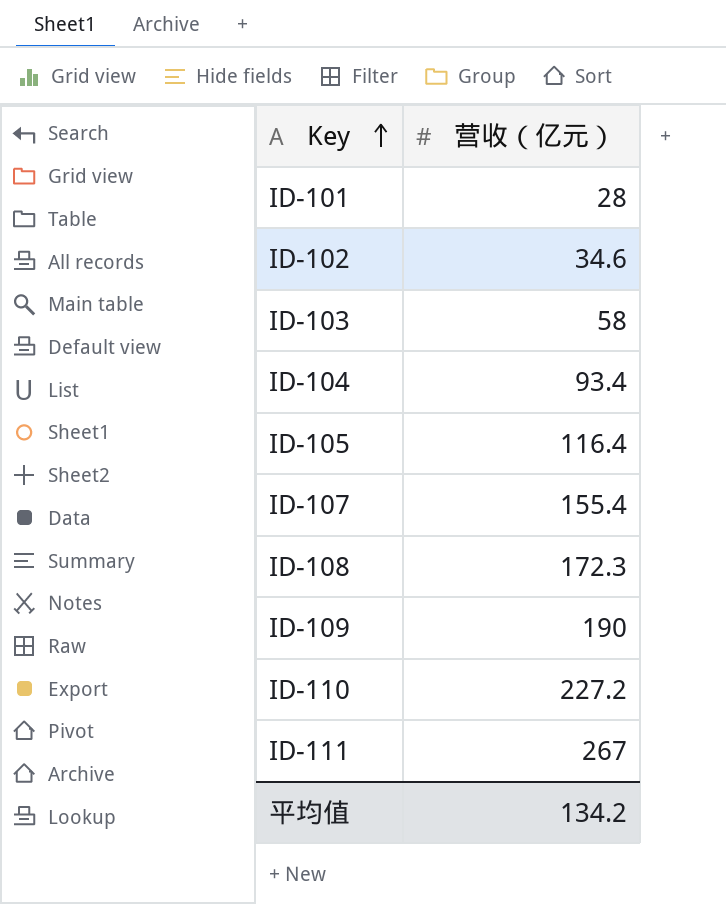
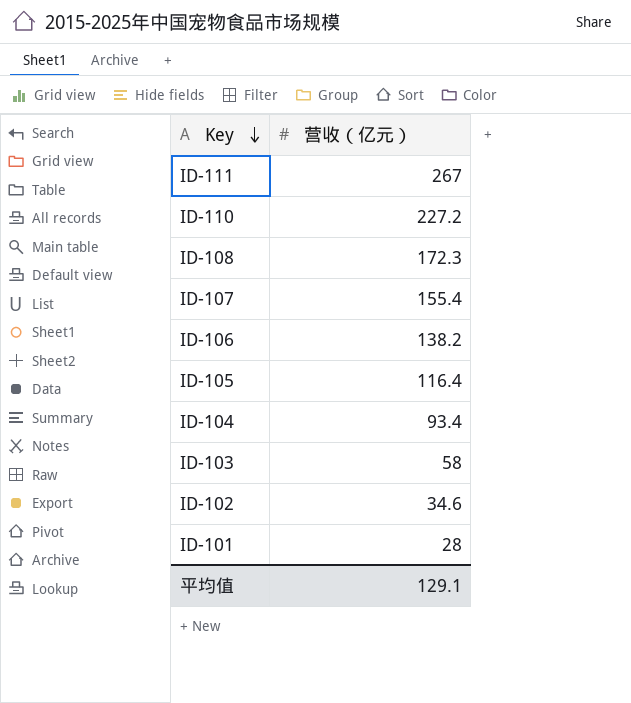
row order: Key ascending -> Key descending
row ID-109: 190 -> none
row ID-106: none -> 138.2
平均值 | 营收（亿元）: 134.2 -> 129.1

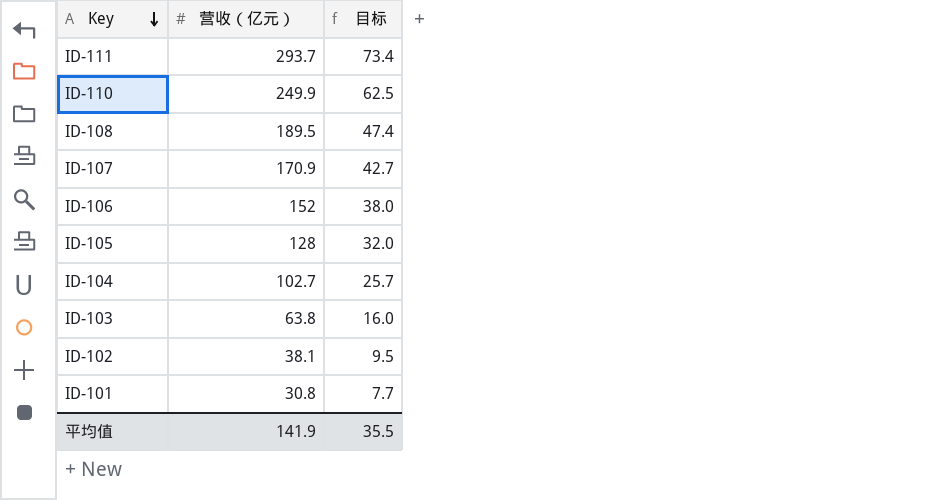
column 目标 | formula: none -> [营收（亿元）] * 0.25
ID-111 | 营收（亿元）: 267 -> 293.7
ID-110 | 营收（亿元）: 227.2 -> 249.9
ID-108 | 营收（亿元）: 172.3 -> 189.5
ID-107 | 营收（亿元）: 155.4 -> 170.9
ID-106 | 营收（亿元）: 138.2 -> 152
ID-105 | 营收（亿元）: 116.4 -> 128
ID-104 | 营收（亿元）: 93.4 -> 102.7
ID-103 | 营收（亿元）: 58 -> 63.8
ID-102 | 营收（亿元）: 34.6 -> 38.1
ID-101 | 营收（亿元）: 28 -> 30.8
平均值 | 营收（亿元）: 129.1 -> 141.9

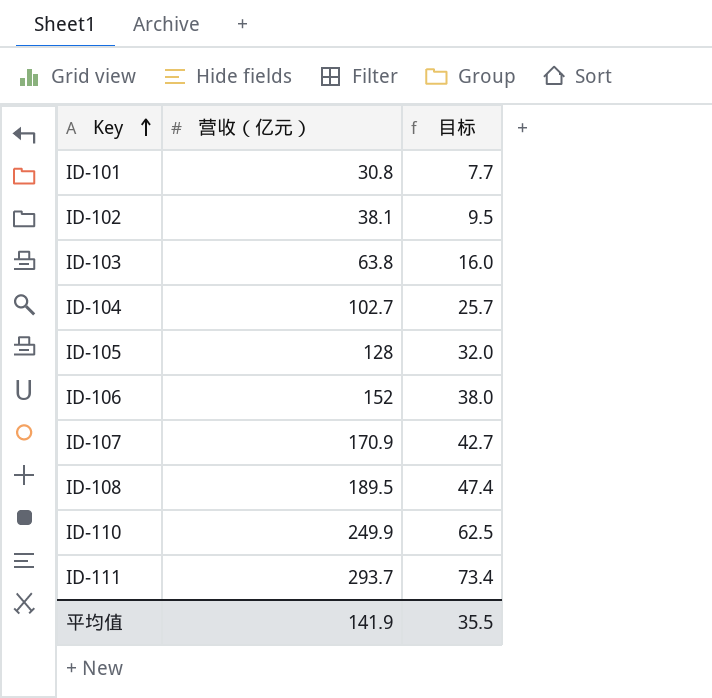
row order: Key descending -> Key ascending

